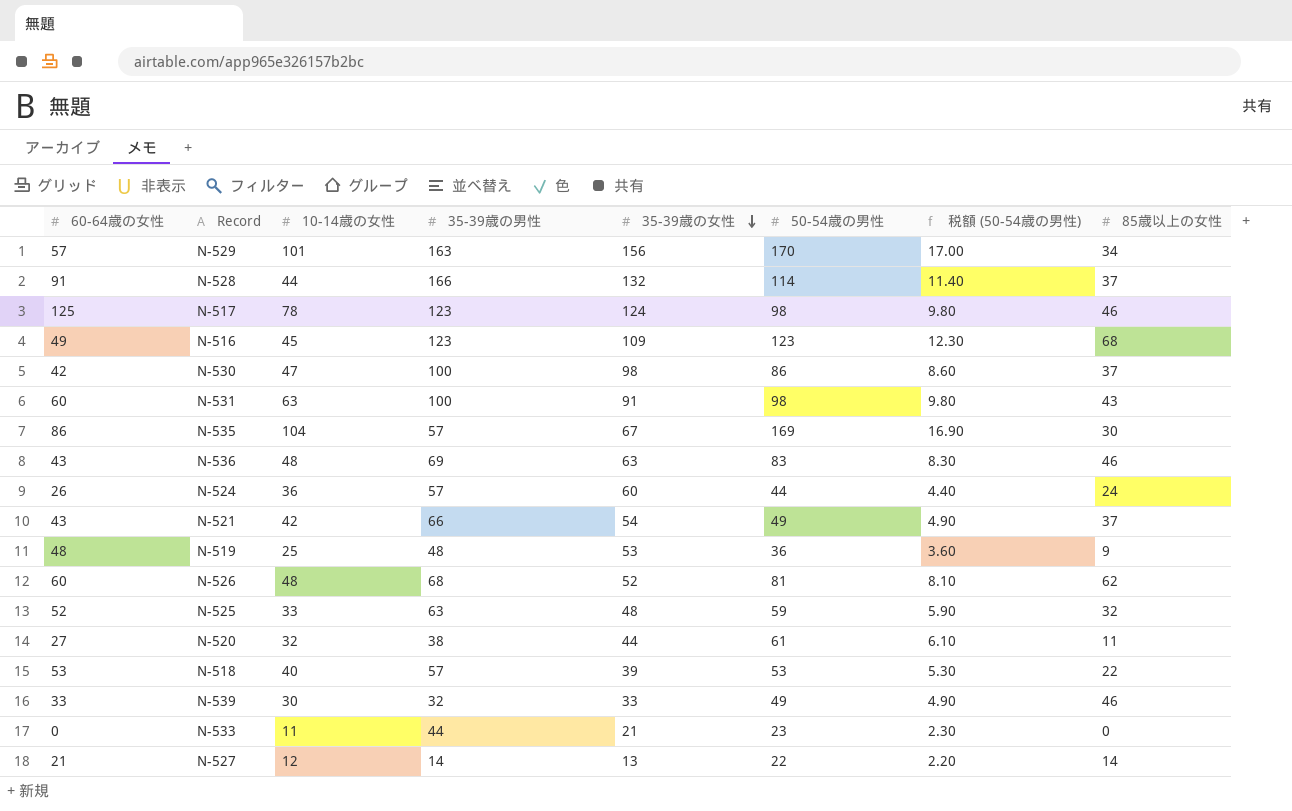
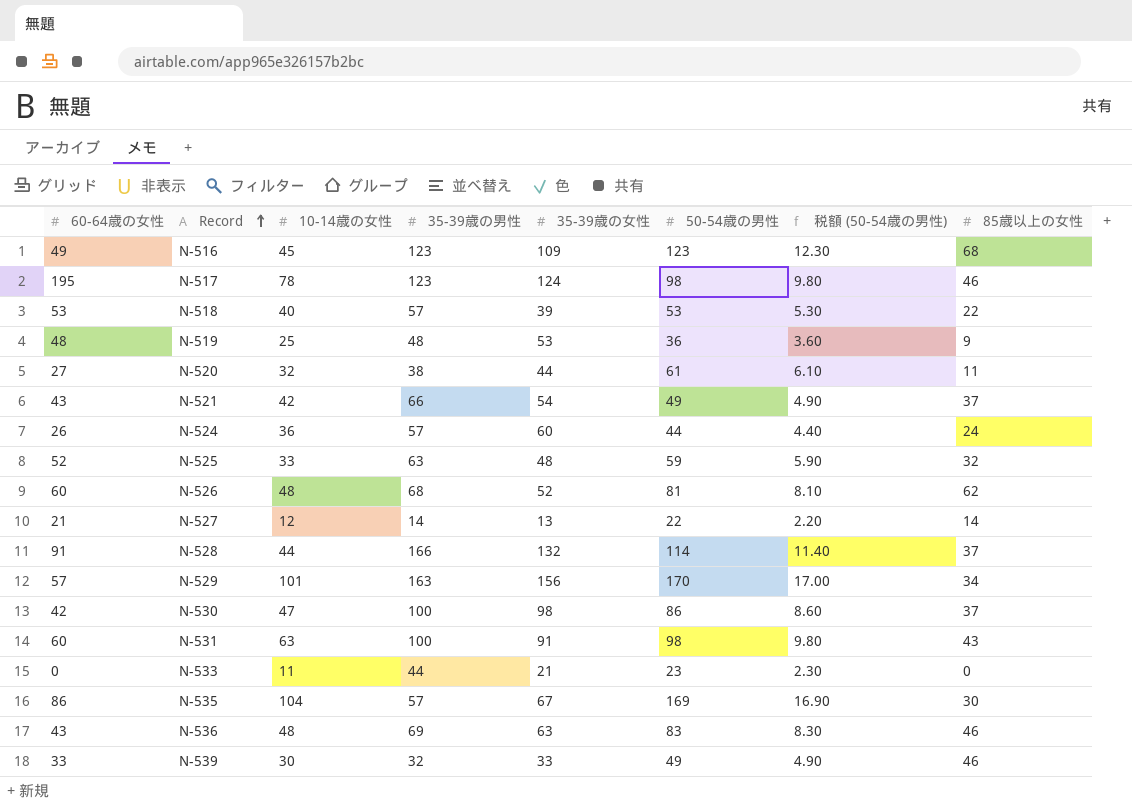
row order: 35-39歳の女性 descending -> Record ascending
N-517 | 60-64歳の女性: 125 -> 195

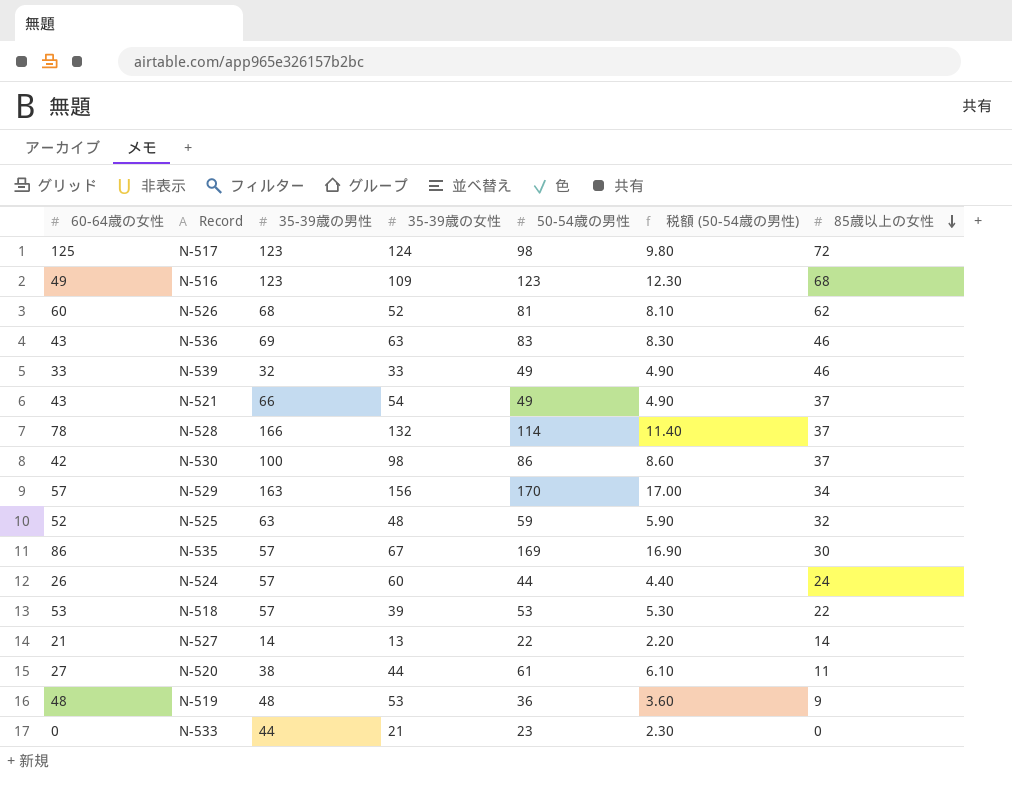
row order: Record ascending -> 85歳以上の女性 descending
column 10-14歳の女性 | position: 3 -> none
row N-531: 60 | 63 | 100 | 91 | 98 | 9.80 | 43 -> none
N-517 | 60-64歳の女性: 195 -> 125
N-517 | 85歳以上の女性: 46 -> 72
N-528 | 60-64歳の女性: 91 -> 78

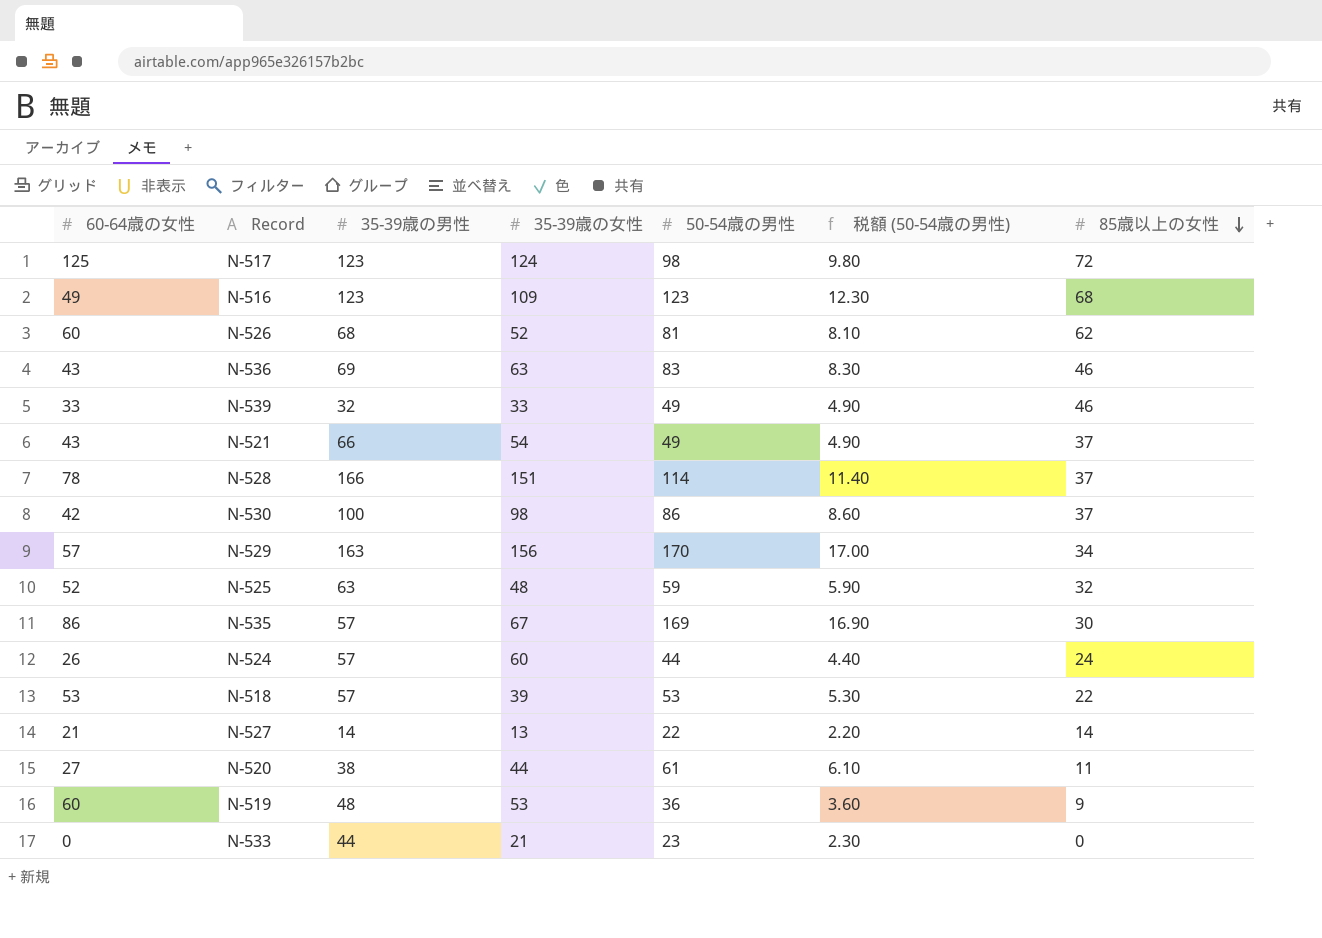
N-528 | 35-39歳の女性: 132 -> 151
N-519 | 60-64歳の女性: 48 -> 60

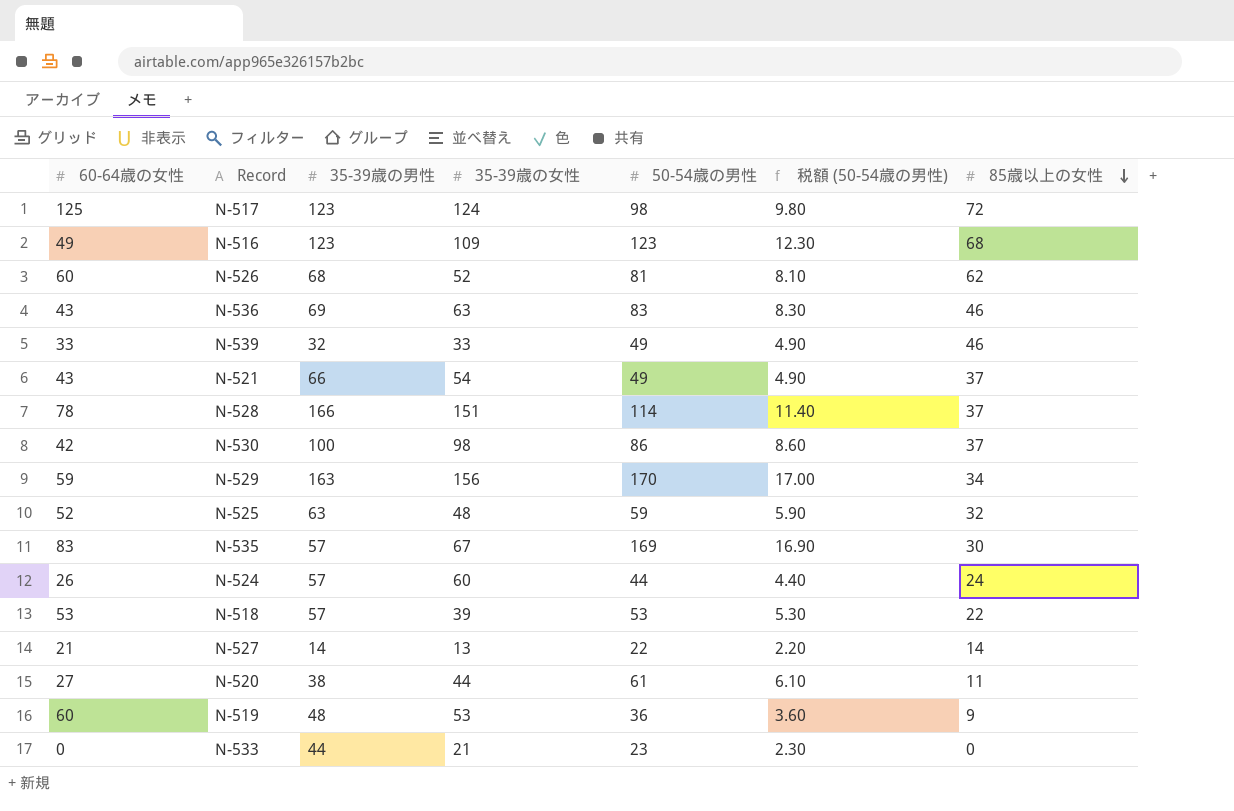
N-529 | 60-64歳の女性: 57 -> 59
N-535 | 60-64歳の女性: 86 -> 83

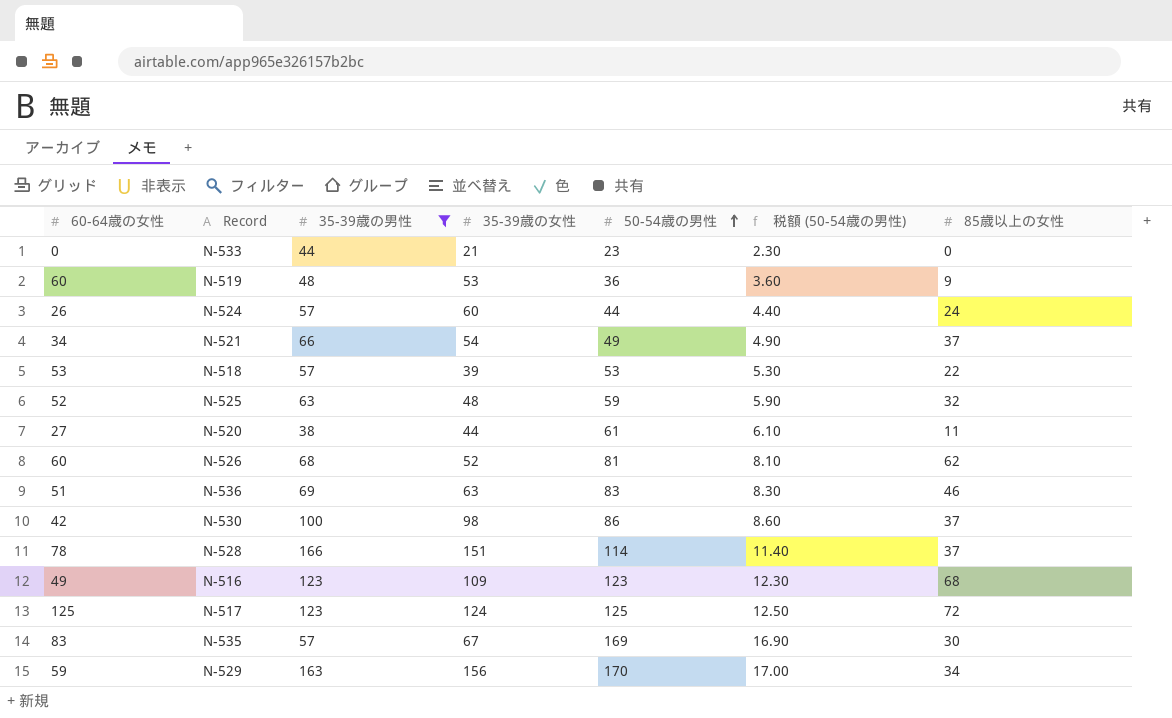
filter: none -> 35-39歳の男性 >= 38
row order: 85歳以上の女性 descending -> 50-54歳の男性 ascending
N-521 | 60-64歳の女性: 43 -> 34
N-536 | 60-64歳の女性: 43 -> 51
N-517 | 50-54歳の男性: 98 -> 125
N-517 | 税額 (50-54歳の男性): 9.80 -> 12.50

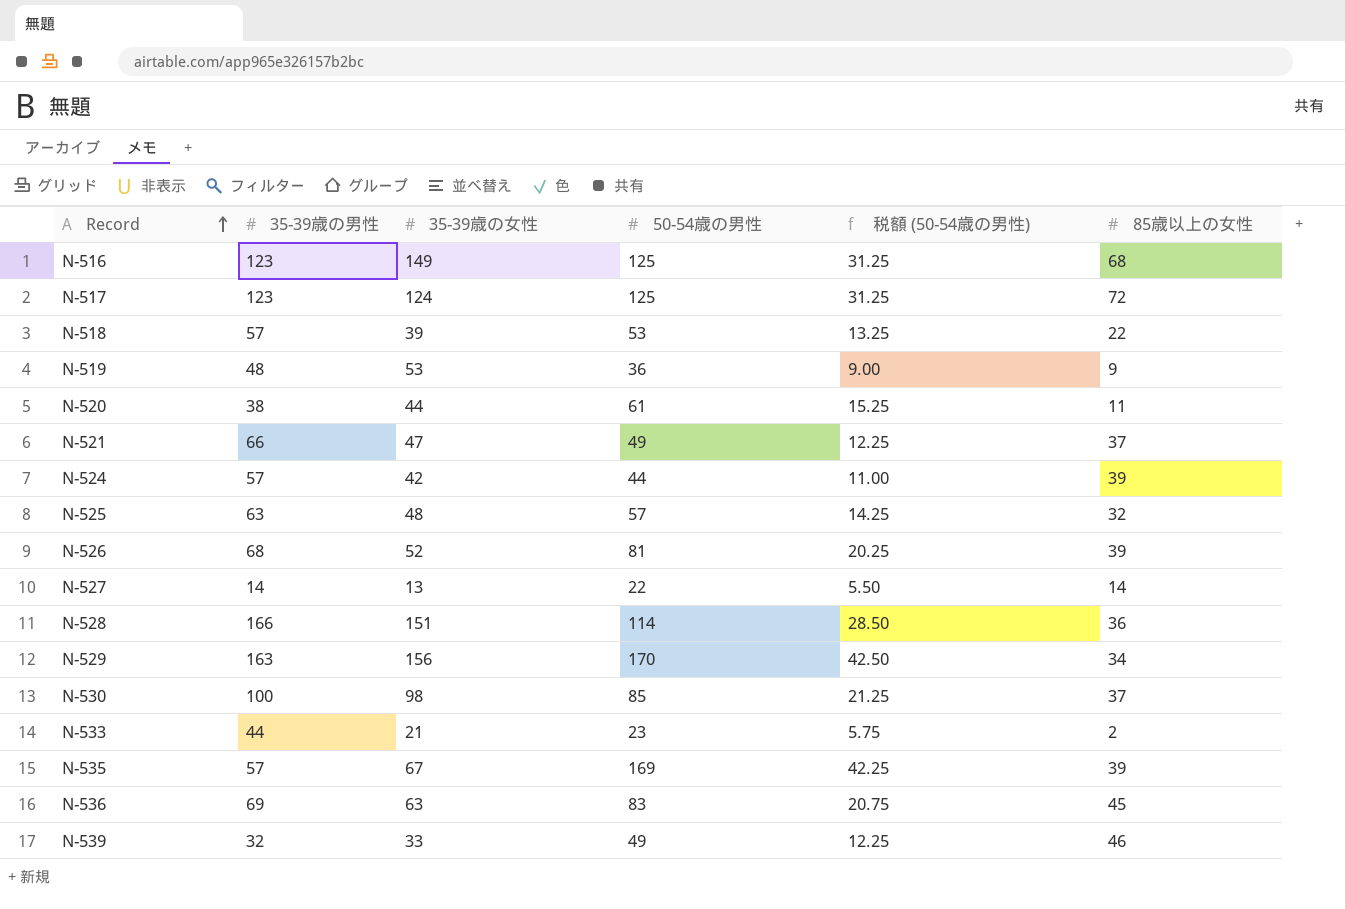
filter: 35-39歳の男性 >= 38 -> none
row order: 50-54歳の男性 ascending -> Record ascending
column 60-64歳の女性 | position: 1 -> none
column 税額 (50-54歳の男性) | formula: [50-54歳の男性] * 0.1 -> [50-54歳の男性] * 0.25
N-516 | 35-39歳の女性: 109 -> 149
N-516 | 50-54歳の男性: 123 -> 125
N-521 | 35-39歳の女性: 54 -> 47
N-524 | 35-39歳の女性: 60 -> 42
N-524 | 85歳以上の女性: 24 -> 39
N-525 | 50-54歳の男性: 59 -> 57
N-526 | 85歳以上の女性: 62 -> 39
N-528 | 85歳以上の女性: 37 -> 36
N-530 | 50-54歳の男性: 86 -> 85
N-533 | 85歳以上の女性: 0 -> 2
N-535 | 85歳以上の女性: 30 -> 39
N-536 | 85歳以上の女性: 46 -> 45

